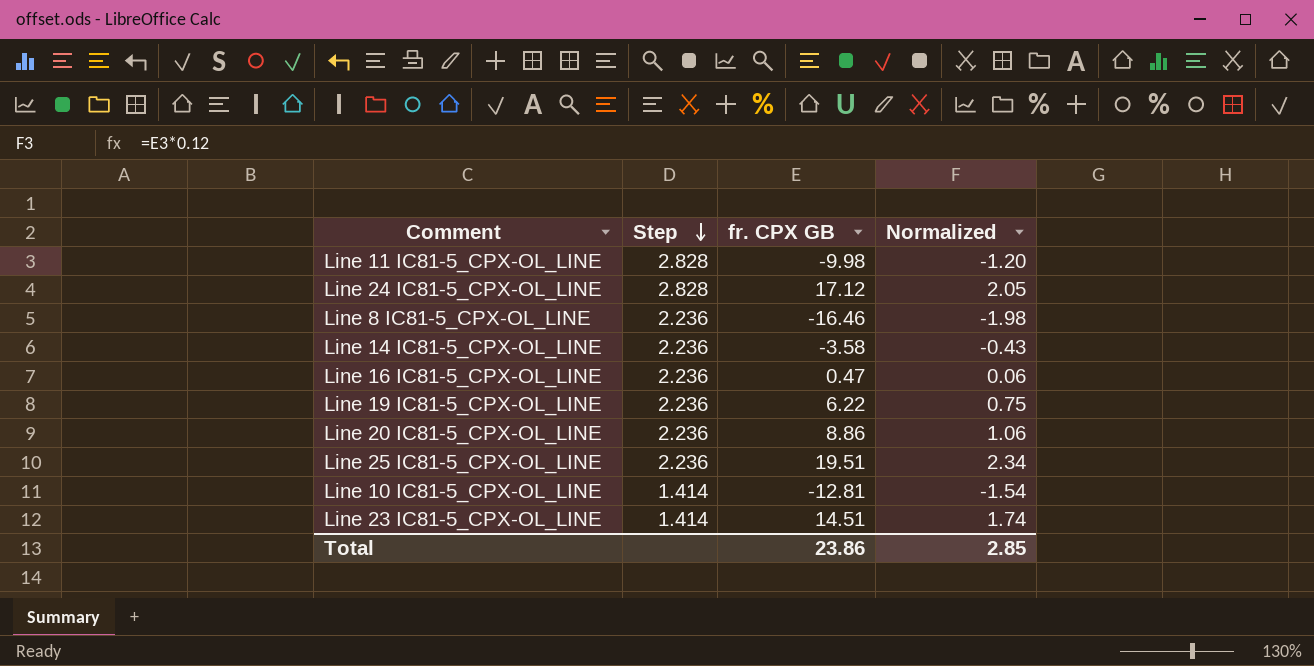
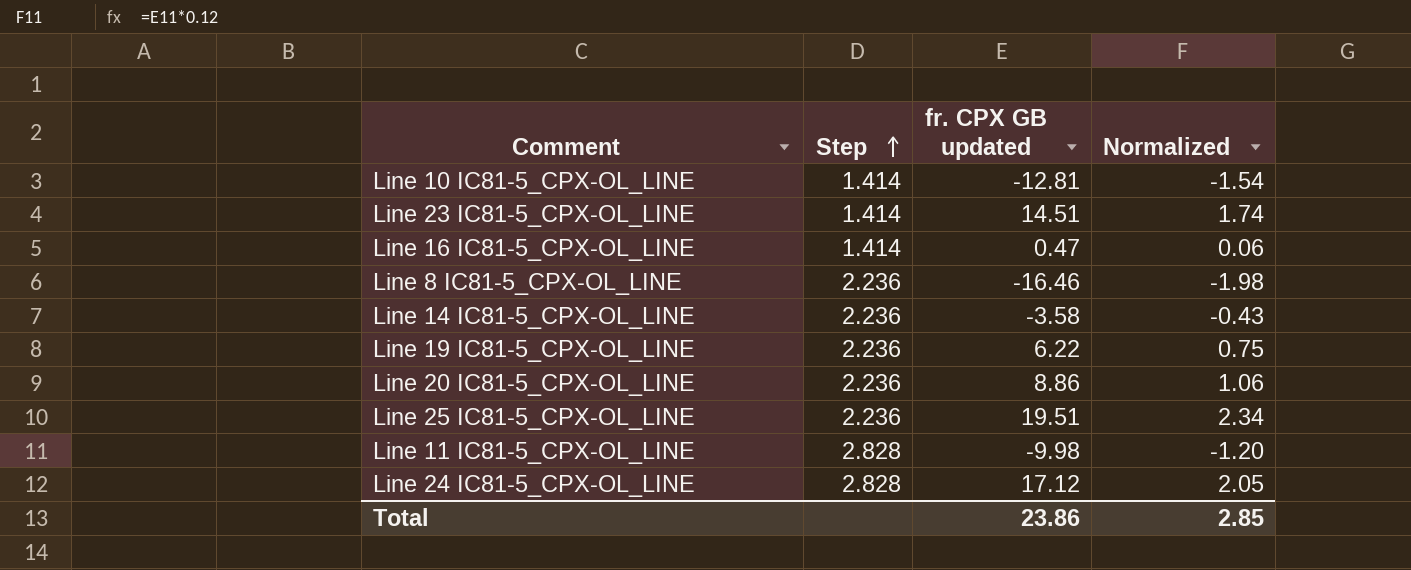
row order: Step descending -> Step ascending
column name: fr. CPX GB -> fr. CPX GB updated
Line 16 IC81-5_CPX-OL_LINE | Step: 2.236 -> 1.414

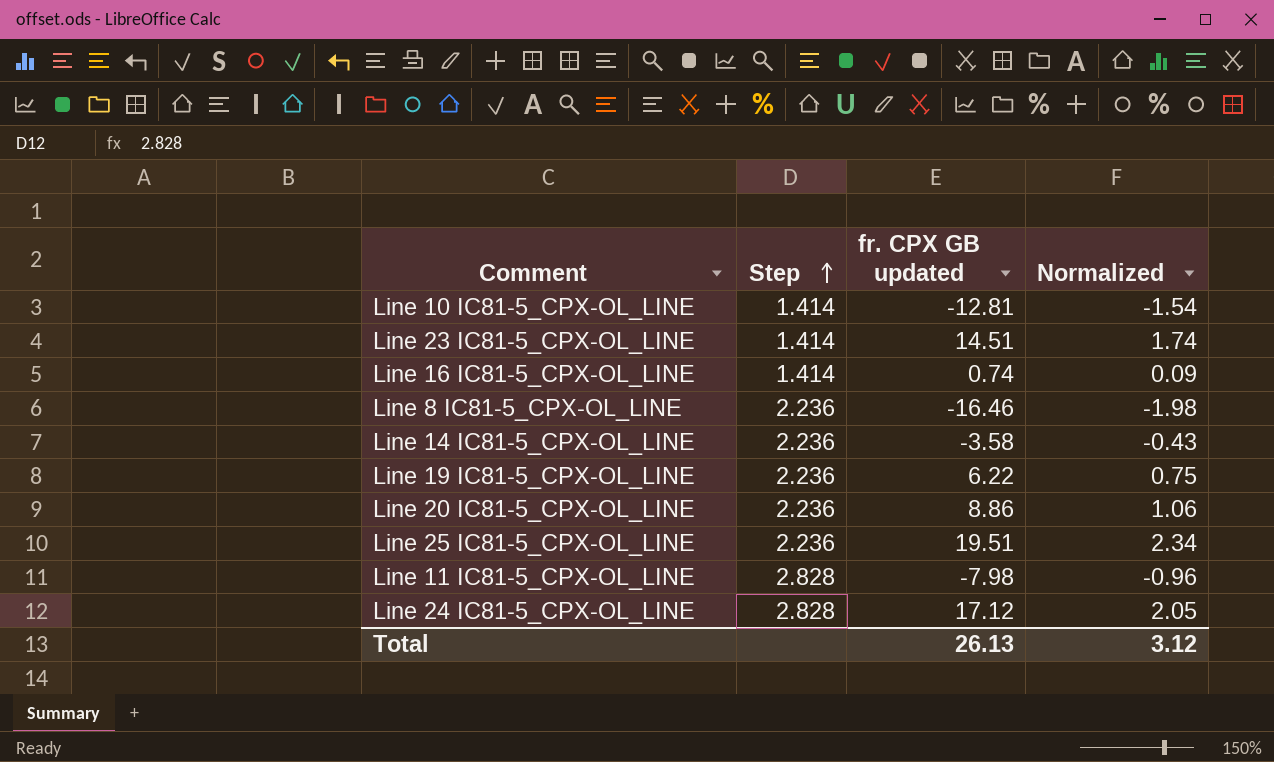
Line 16 IC81-5_CPX-OL_LINE | fr. CPX GB updated: 0.47 -> 0.74
Line 16 IC81-5_CPX-OL_LINE | Normalized: 0.06 -> 0.09
Line 11 IC81-5_CPX-OL_LINE | fr. CPX GB updated: -9.98 -> -7.98
Line 11 IC81-5_CPX-OL_LINE | Normalized: -1.20 -> -0.96
Total | fr. CPX GB updated: 23.86 -> 26.13
Total | Normalized: 2.85 -> 3.12

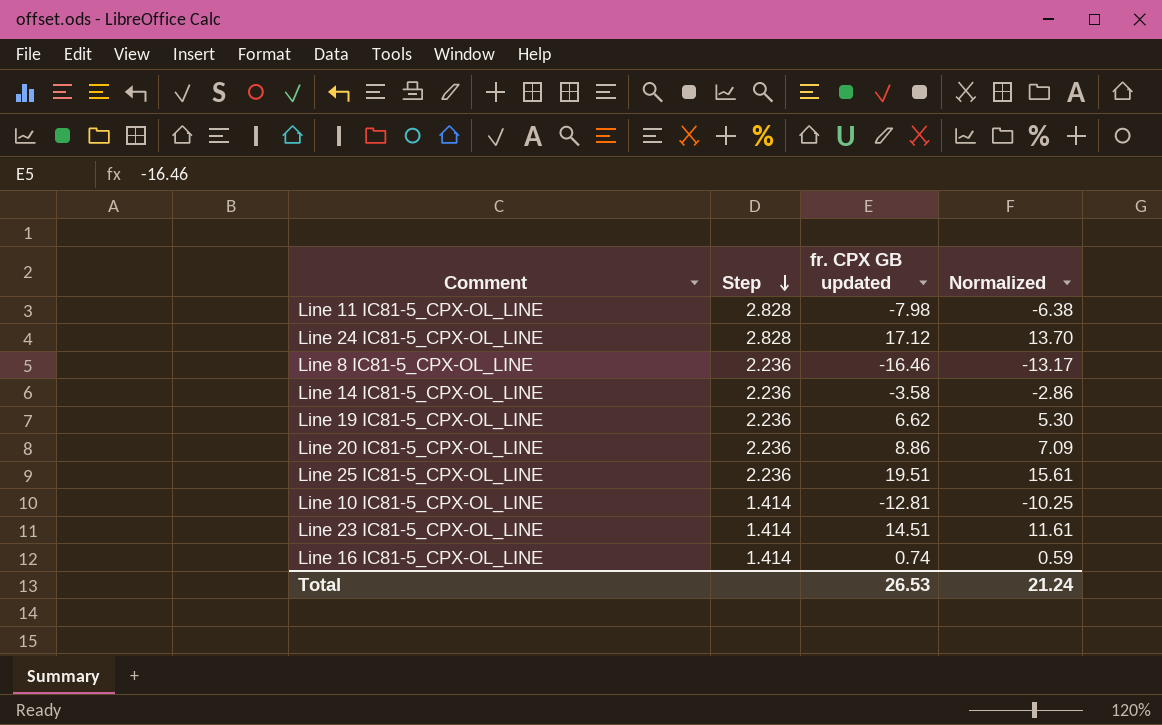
row order: Step ascending -> Step descending
column Normalized | formula: [fr. CPX GB updated] * 0.12 -> [fr. CPX GB updated] * 0.8
Line 19 IC81-5_CPX-OL_LINE | fr. CPX GB updated: 6.22 -> 6.62
Total | fr. CPX GB updated: 26.13 -> 26.53
Total | Normalized: 3.12 -> 21.24

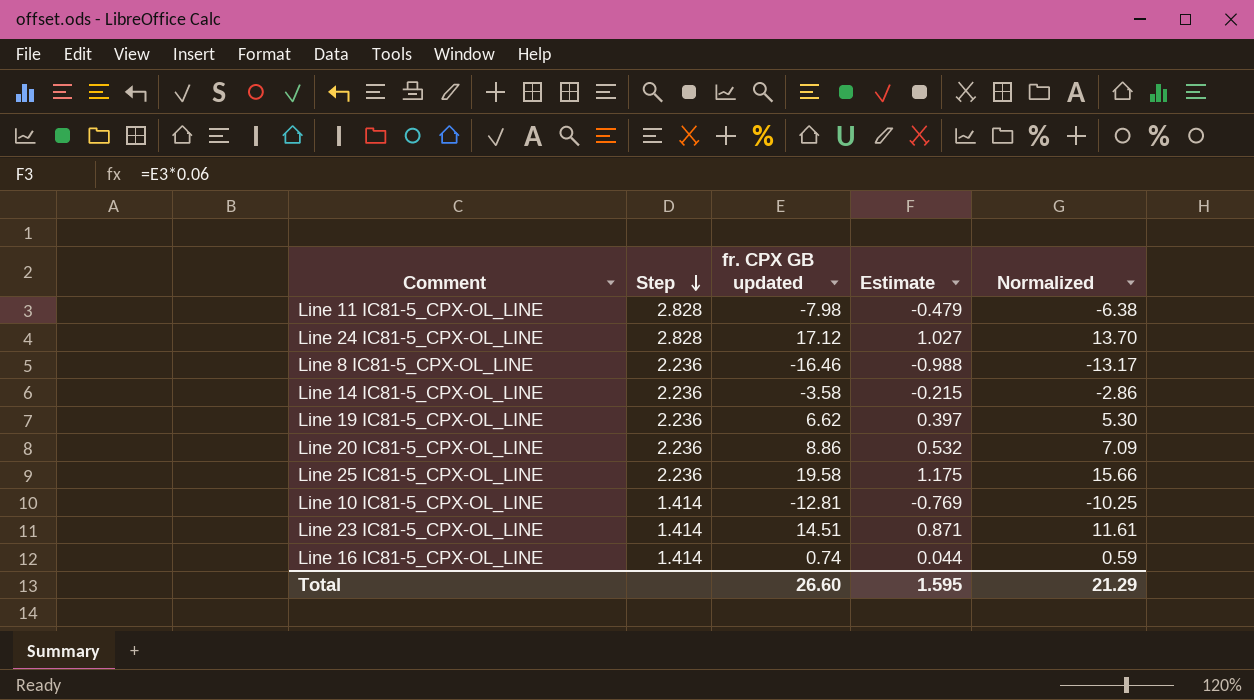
column Estimate | formula: none -> [fr. CPX GB updated] * 0.06
Line 25 IC81-5_CPX-OL_LINE | fr. CPX GB updated: 19.51 -> 19.58
Line 25 IC81-5_CPX-OL_LINE | Normalized: 15.61 -> 15.66
Total | fr. CPX GB updated: 26.53 -> 26.60
Total | Normalized: 21.24 -> 21.29

